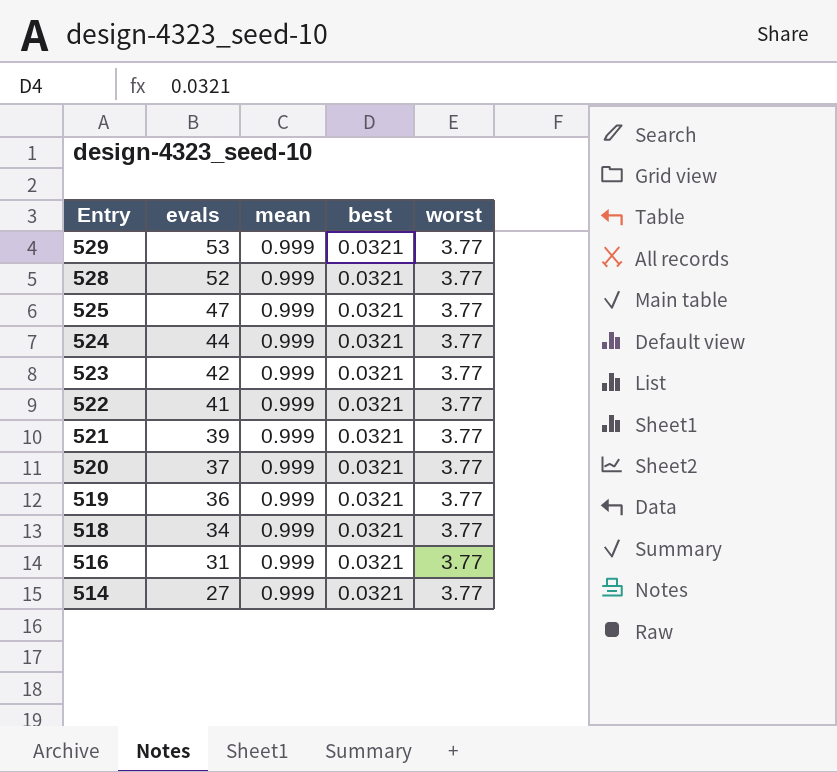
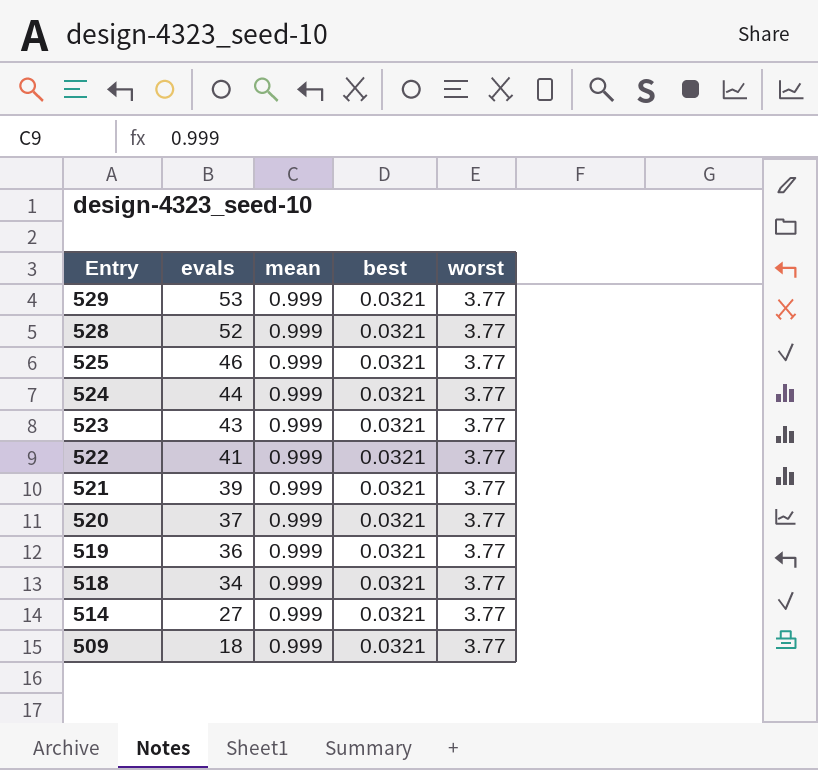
row 516: 31 | 0.999 | 0.0321 | 3.77 -> none
525 | evals: 47 -> 46
523 | evals: 42 -> 43
row 509: none -> 18 | 0.999 | 0.0321 | 3.77

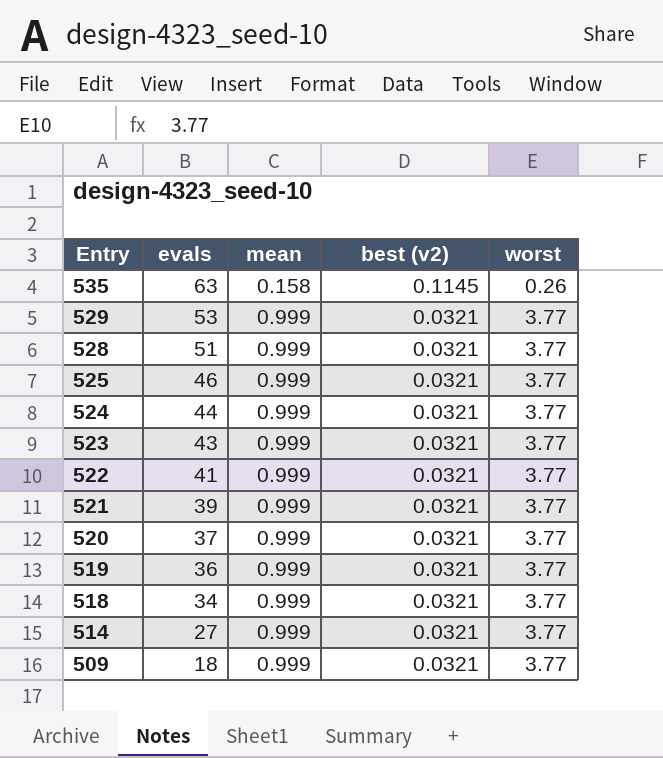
column name: best -> best (v2)
row 535: none -> 63 | 0.158 | 0.1145 | 0.26
528 | evals: 52 -> 51

